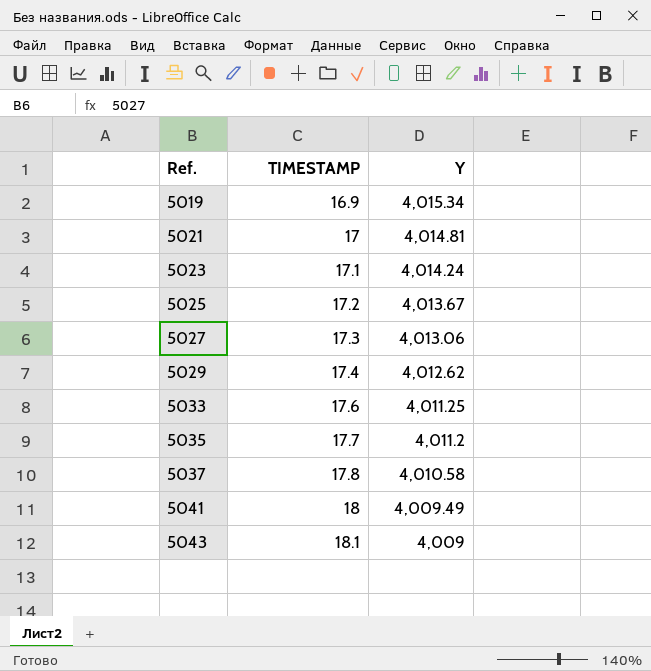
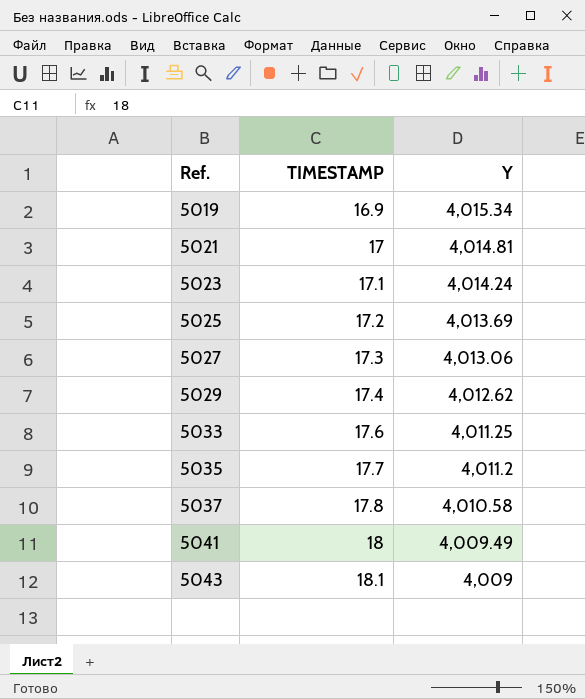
5025 | Y: 4,013.67 -> 4,013.69

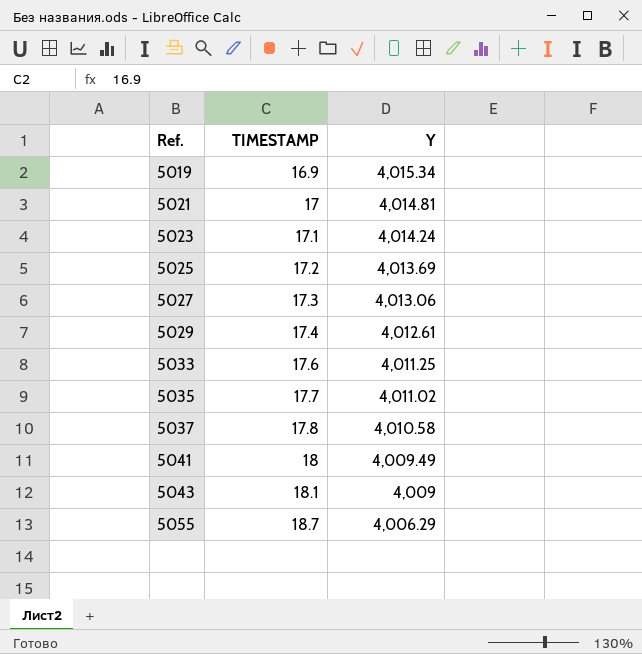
5029 | Y: 4,012.62 -> 4,012.61
5035 | Y: 4,011.2 -> 4,011.02
row 5055: none -> 18.7 | 4,006.29

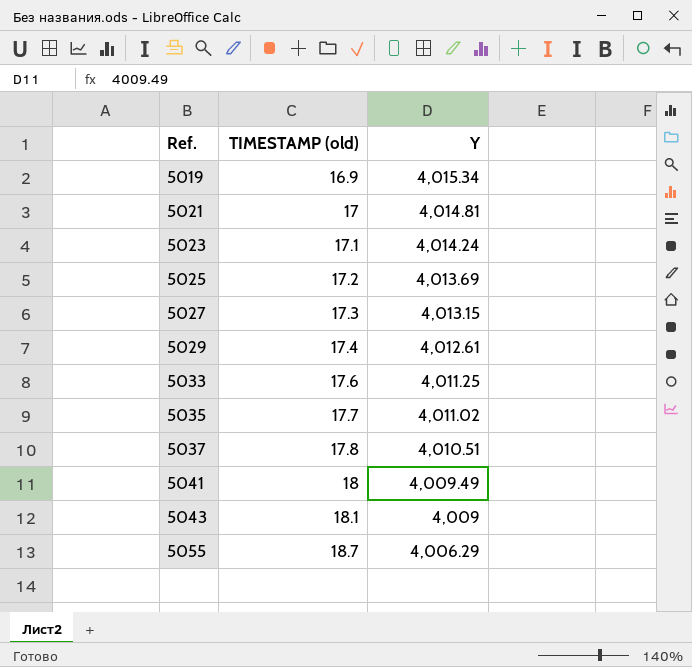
column name: TIMESTAMP -> TIMESTAMP (old)
5027 | Y: 4,013.06 -> 4,013.15
5037 | Y: 4,010.58 -> 4,010.51

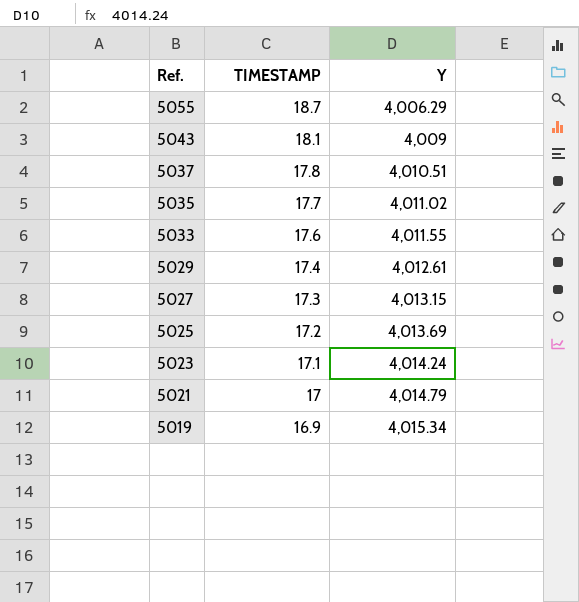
row order: Ref. ascending -> Ref. descending
column name: TIMESTAMP (old) -> TIMESTAMP
row 5041: 18 | 4,009.49 -> none
5033 | Y: 4,011.25 -> 4,011.55
5021 | Y: 4,014.81 -> 4,014.79

